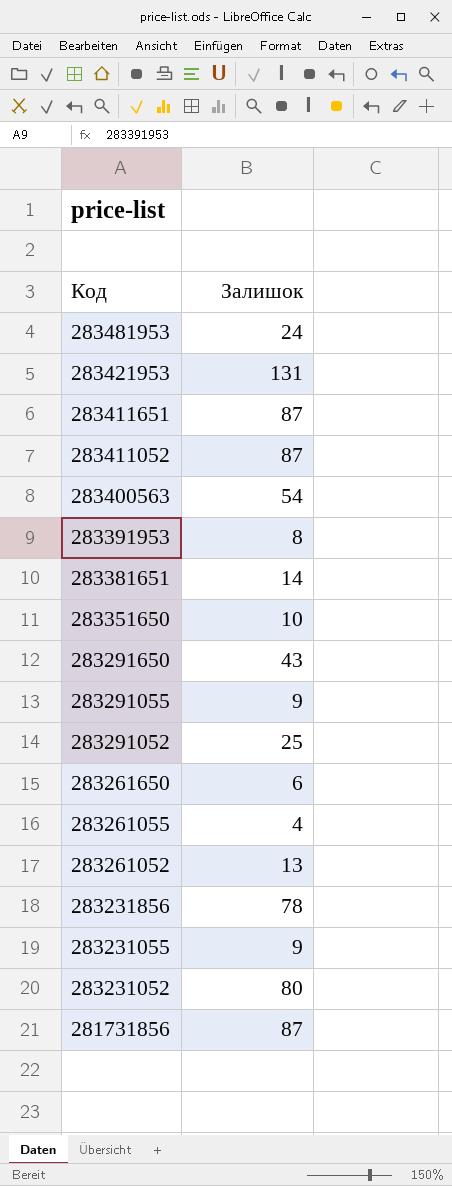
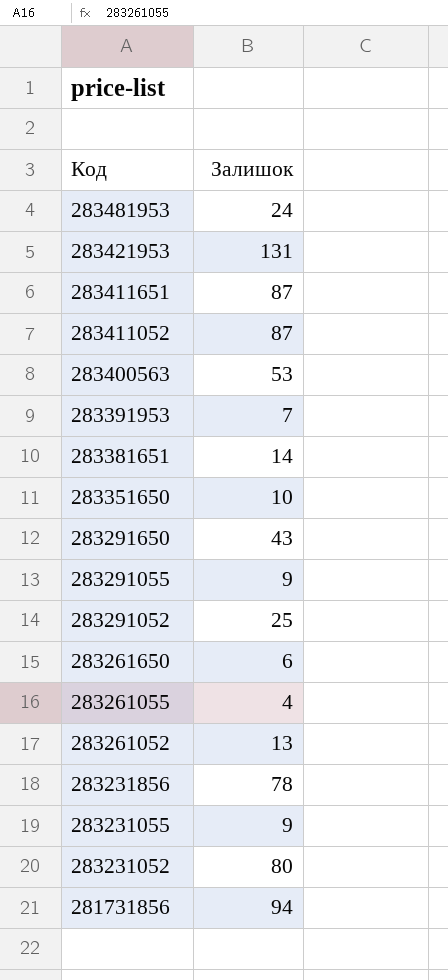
283400563 | Залишок: 54 -> 53
283391953 | Залишок: 8 -> 7
281731856 | Залишок: 87 -> 94

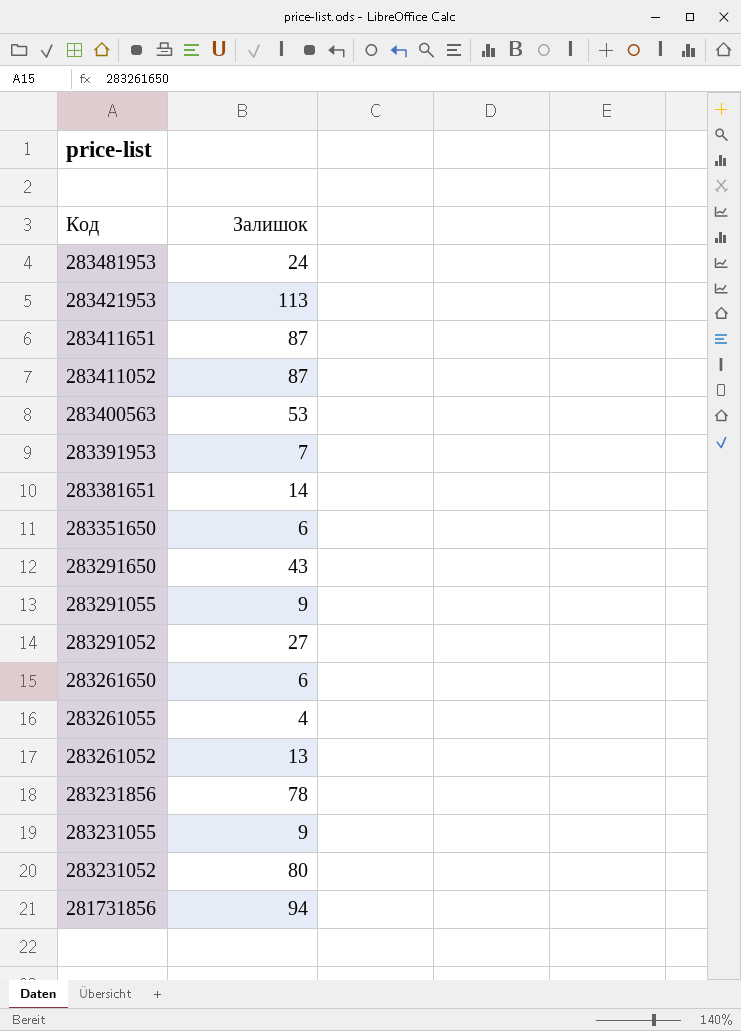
283421953 | Залишок: 131 -> 113
283351650 | Залишок: 10 -> 6
283291052 | Залишок: 25 -> 27

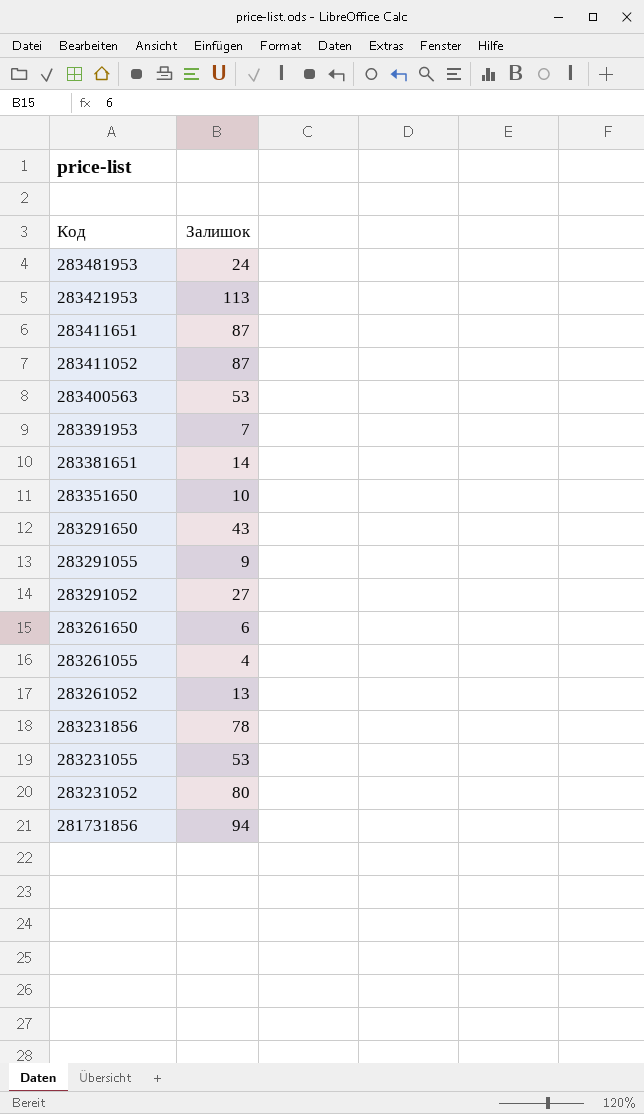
283351650 | Залишок: 6 -> 10
283231055 | Залишок: 9 -> 53

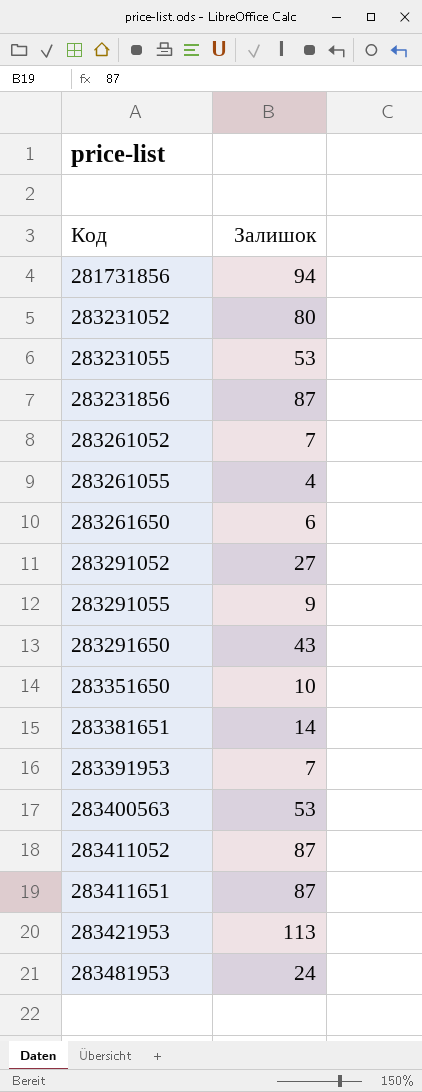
row order: Код descending -> Код ascending
283231856 | Залишок: 78 -> 87
283261052 | Залишок: 13 -> 7

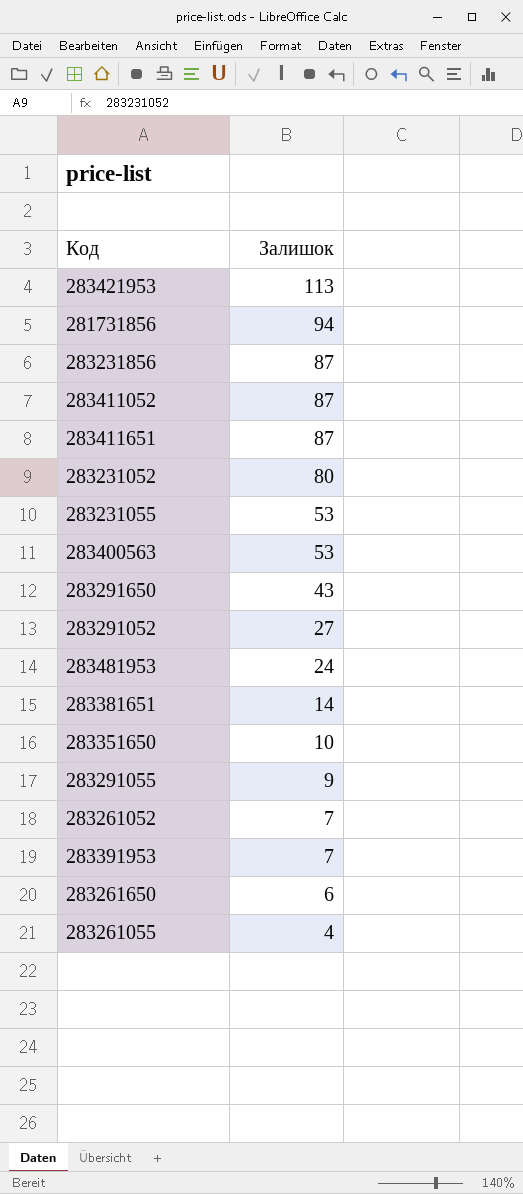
row order: Код ascending -> Залишок descending

